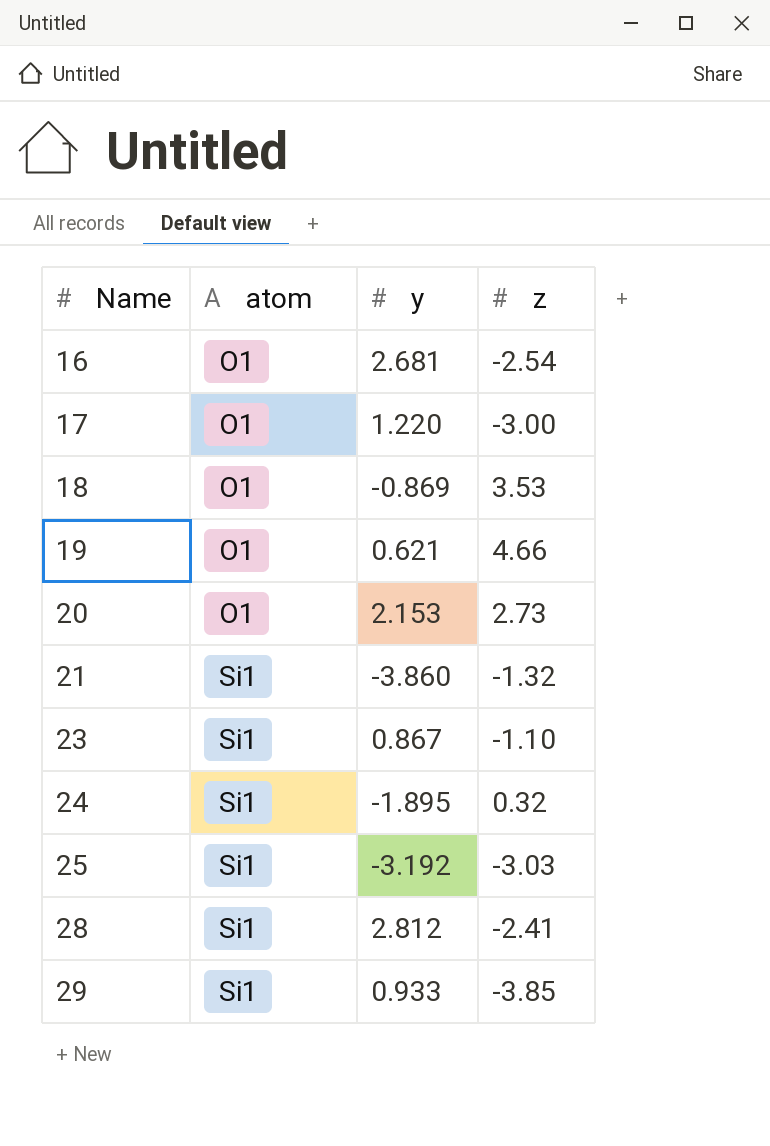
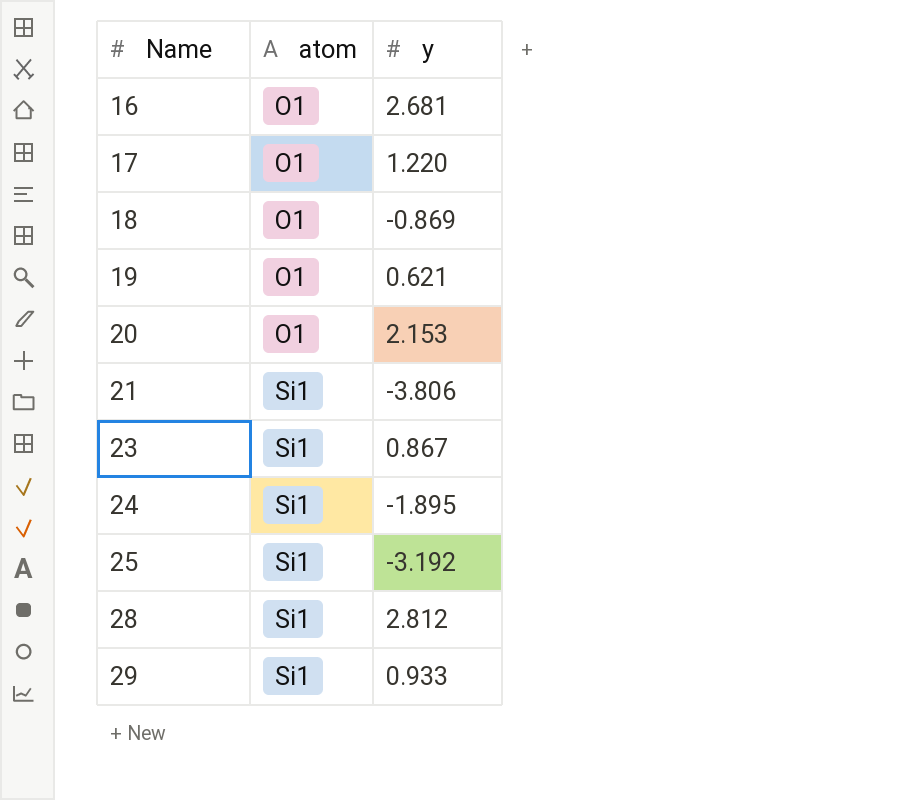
column z | position: 4 -> none
21 | y: -3.860 -> -3.806

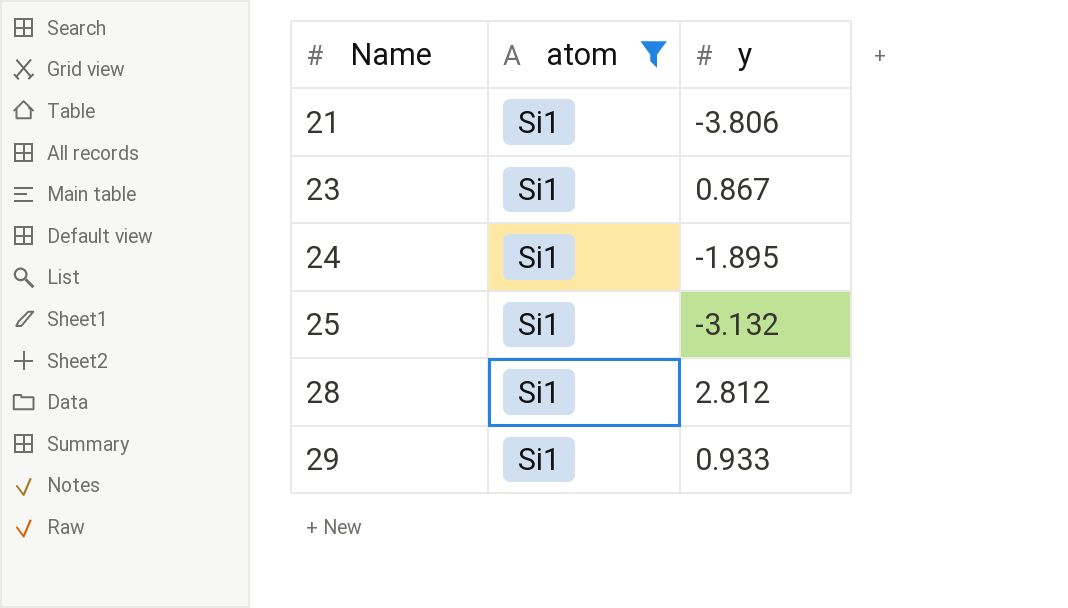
filter: none -> atom = Si1
25 | y: -3.192 -> -3.132

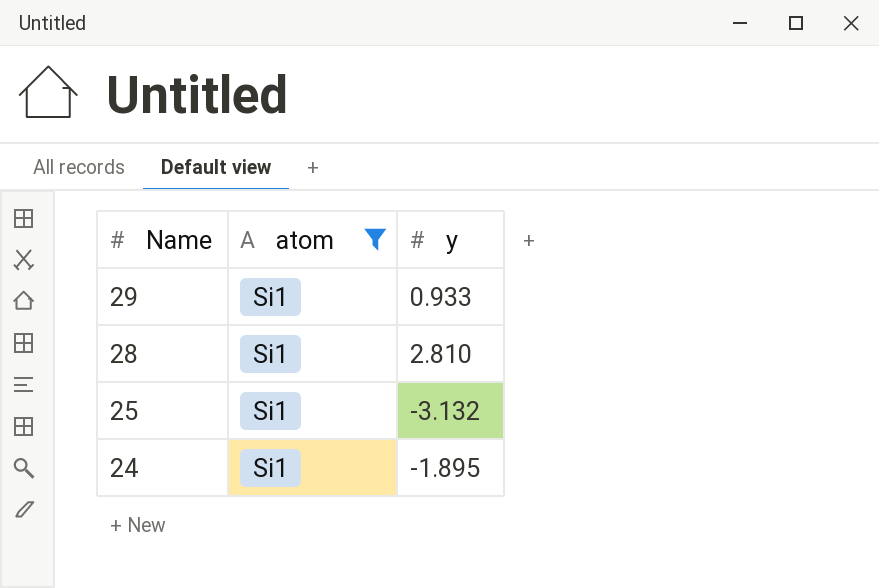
row order: Name ascending -> Name descending
row 21: Si1 | -3.806 -> none
row 23: Si1 | 0.867 -> none
28 | y: 2.812 -> 2.810

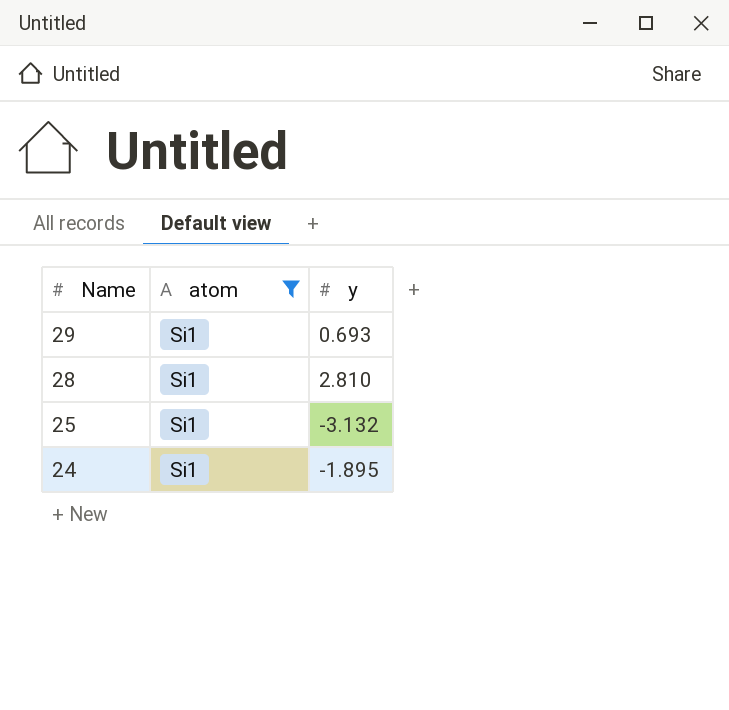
29 | y: 0.933 -> 0.693

